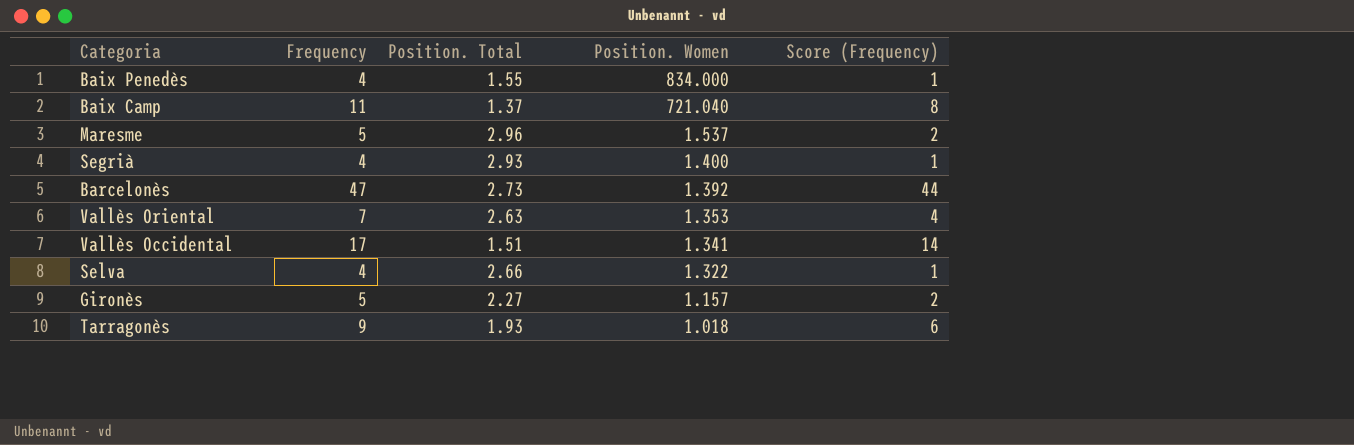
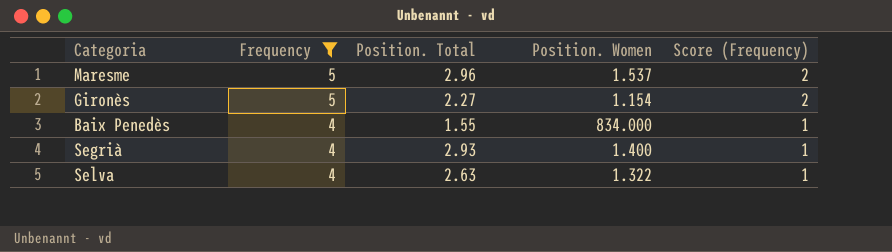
filter: none -> Frequency <= 5
row order: Position. Women descending -> Frequency descending
Gironès | Position. Women: 1.157 -> 1.154
Selva | Position. Total: 2.66 -> 2.63

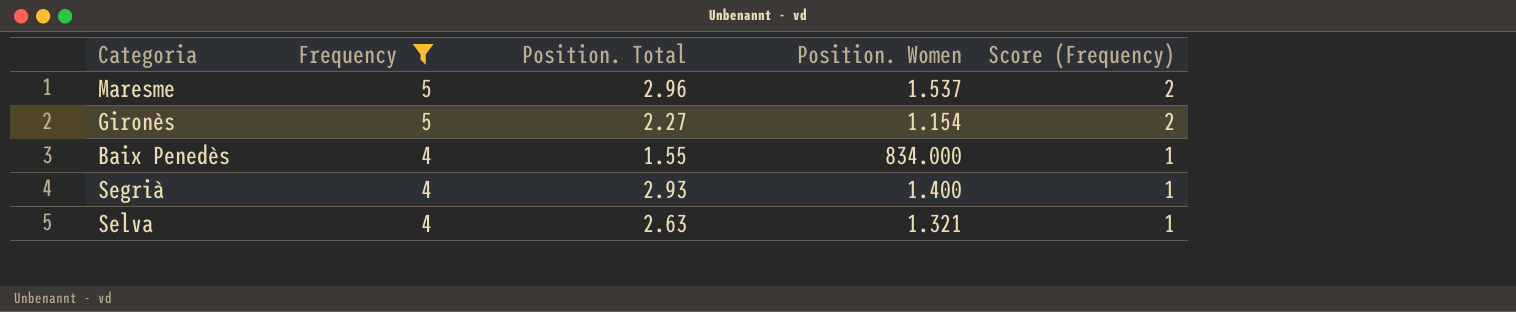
Selva | Position. Women: 1.322 -> 1.321

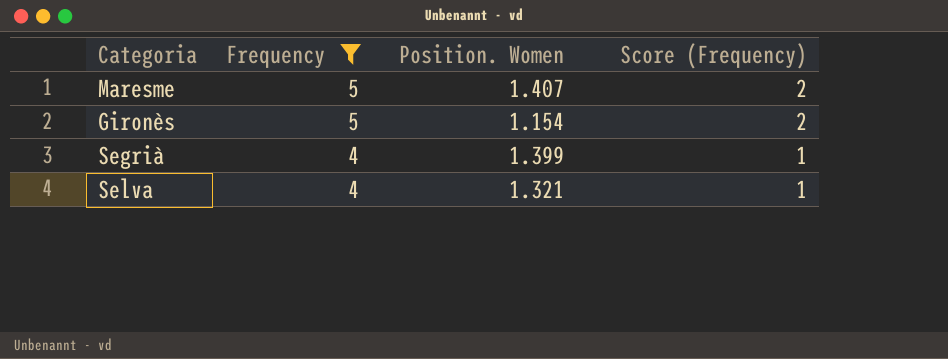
column Position. Total | position: 3 -> none
row Baix Penedès: 4 | 1.55 | 834.000 | 1 -> none
Maresme | Position. Women: 1.537 -> 1.407
Segrià | Position. Women: 1.400 -> 1.399

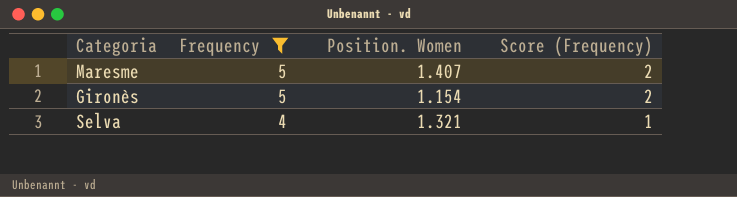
row Segrià: 4 | 1.399 | 1 -> none

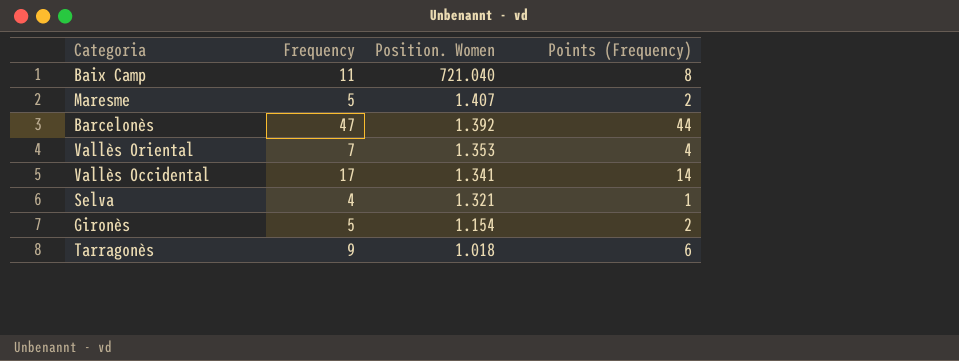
filter: Frequency <= 5 -> none
row order: Frequency descending -> Position. Women descending
column name: Score (Frequency) -> Points (Frequency)

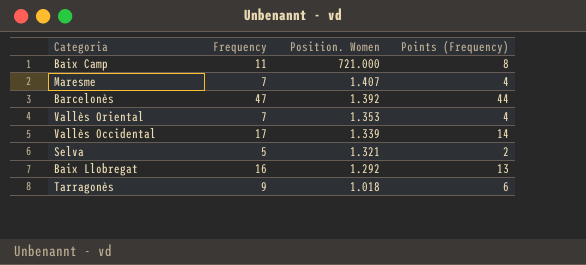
row Gironès: 5 | 1.154 | 2 -> none
Baix Camp | Position. Women: 721.040 -> 721.000
Maresme | Frequency: 5 -> 7
Maresme | Points (Frequency): 2 -> 4
Vallès Occidental | Position. Women: 1.341 -> 1.339
Selva | Frequency: 4 -> 5
Selva | Points (Frequency): 1 -> 2
row Baix Llobregat: none -> 16 | 1.292 | 13

